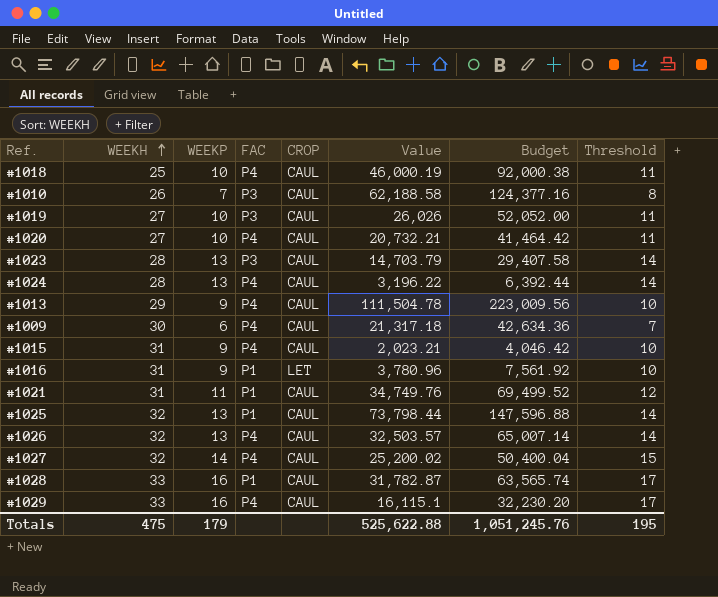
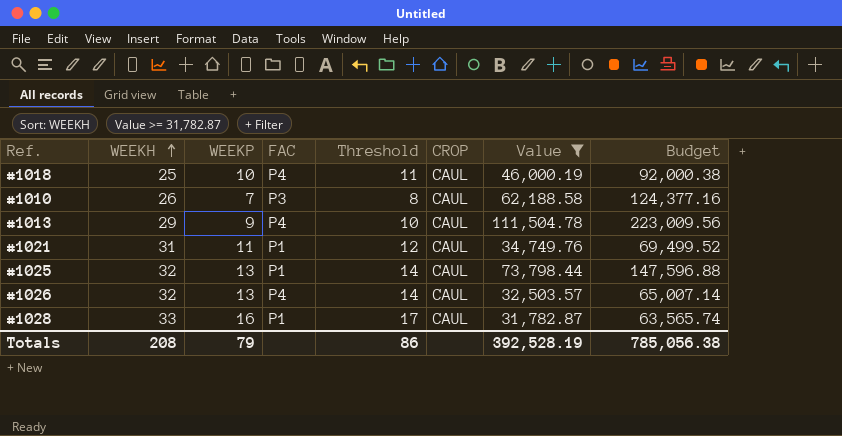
filter: none -> Value >= 31,782.87
column Threshold | position: 8 -> 5
Totals | WEEKH: 475 -> 208
Totals | WEEKP: 179 -> 79
Totals | Threshold: 195 -> 86
Totals | Value: 525,622.88 -> 392,528.19
Totals | Budget: 1,051,245.76 -> 785,056.38

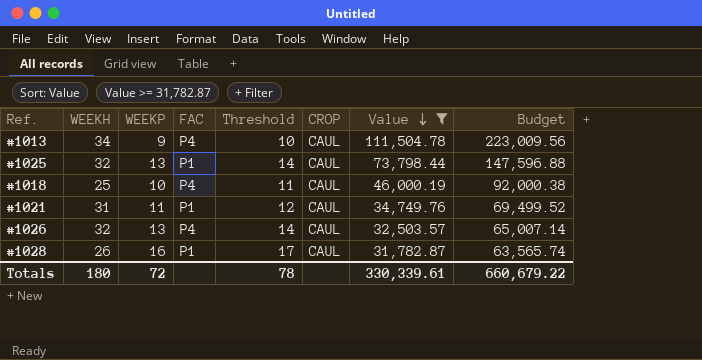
row order: WEEKH ascending -> Value descending
row #1010: 26 | 7 | P3 | 8 | CAUL | 62,188.58 | 124,377.16 -> none
#1013 | WEEKH: 29 -> 34
#1028 | WEEKH: 33 -> 26
Totals | WEEKH: 208 -> 180
Totals | WEEKP: 79 -> 72
Totals | Threshold: 86 -> 78
Totals | Value: 392,528.19 -> 330,339.61
Totals | Budget: 785,056.38 -> 660,679.22

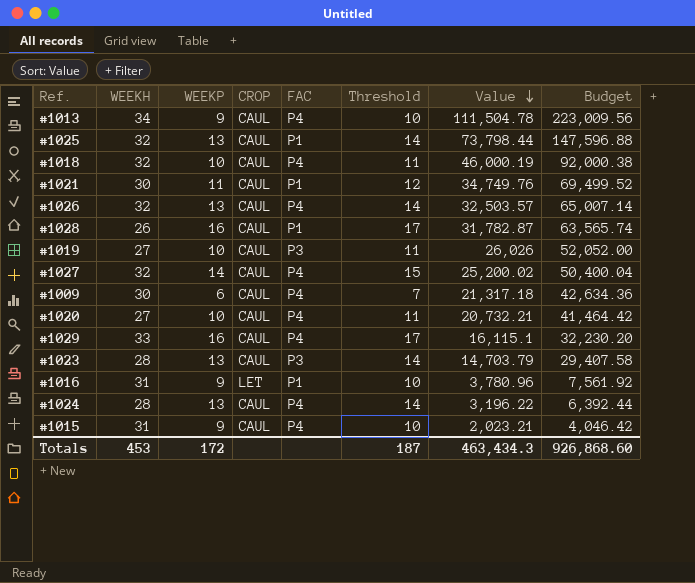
filter: Value >= 31,782.87 -> none
column CROP | position: 6 -> 4
#1018 | WEEKH: 25 -> 32
#1021 | WEEKH: 31 -> 30
Totals | WEEKH: 180 -> 453
Totals | WEEKP: 72 -> 172
Totals | Threshold: 78 -> 187
Totals | Value: 330,339.61 -> 463,434.3
Totals | Budget: 660,679.22 -> 926,868.60

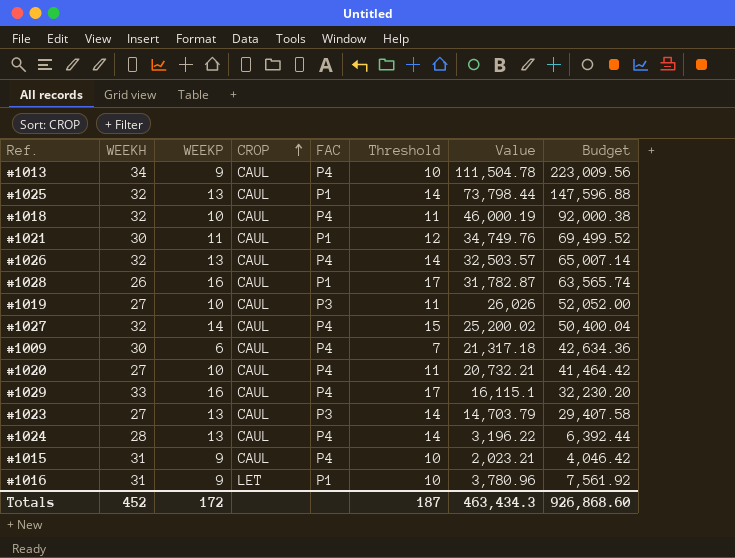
row order: Value descending -> CROP ascending
#1023 | WEEKH: 28 -> 27
Totals | WEEKH: 453 -> 452

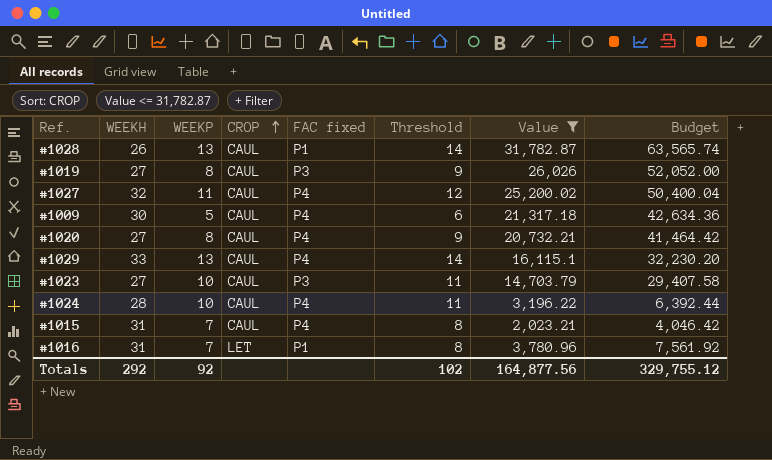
filter: none -> Value <= 31,782.87
column name: FAC -> FAC fixed
#1028 | WEEKP: 16 -> 13
#1028 | Threshold: 17 -> 14
#1019 | WEEKP: 10 -> 8
#1019 | Threshold: 11 -> 9
#1027 | WEEKP: 14 -> 11
#1027 | Threshold: 15 -> 12
#1009 | WEEKP: 6 -> 5
#1009 | Threshold: 7 -> 6
#1020 | WEEKP: 10 -> 8
#1020 | Threshold: 11 -> 9
#1029 | WEEKP: 16 -> 13
#1029 | Threshold: 17 -> 14
#1023 | WEEKP: 13 -> 10
#1023 | Threshold: 14 -> 11
#1024 | WEEKP: 13 -> 10
#1024 | Threshold: 14 -> 11
#1015 | WEEKP: 9 -> 7
#1015 | Threshold: 10 -> 8
#1016 | WEEKP: 9 -> 7
#1016 | Threshold: 10 -> 8
Totals | WEEKH: 452 -> 292
Totals | WEEKP: 172 -> 92
Totals | Threshold: 187 -> 102
Totals | Value: 463,434.3 -> 164,877.56
Totals | Budget: 926,868.60 -> 329,755.12

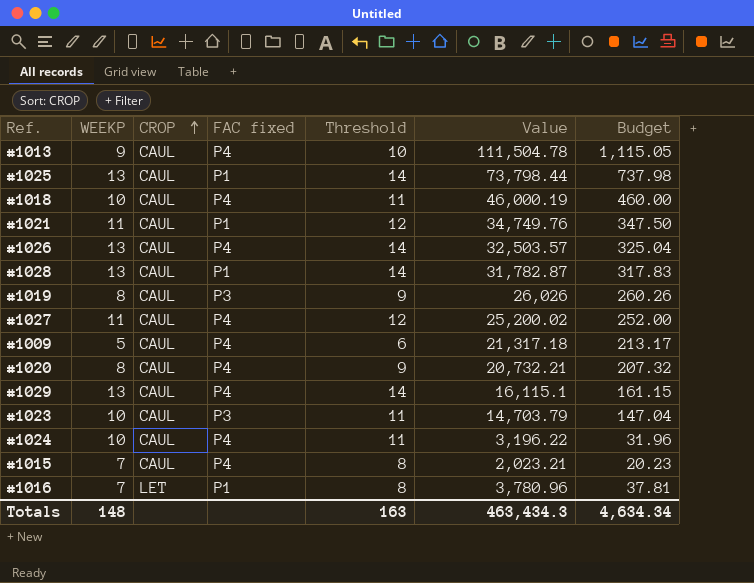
filter: Value <= 31,782.87 -> none
column WEEKH | position: 2 -> none
column Budget | formula: [Value] * 2 -> [Value] * 0.01
Totals | WEEKP: 92 -> 148
Totals | Threshold: 102 -> 163
Totals | Value: 164,877.56 -> 463,434.3
Totals | Budget: 329,755.12 -> 4,634.34

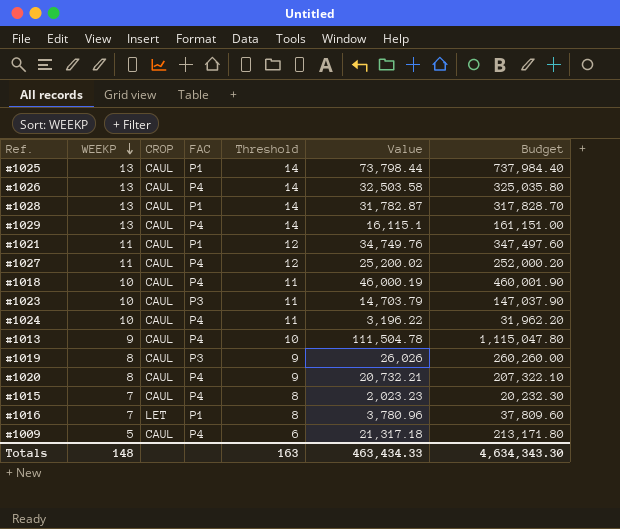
row order: CROP ascending -> WEEKP descending
column name: FAC fixed -> FAC
column Budget | formula: [Value] * 0.01 -> [Value] * 10
#1026 | Value: 32,503.57 -> 32,503.58
#1015 | Value: 2,023.21 -> 2,023.23
Totals | Value: 463,434.3 -> 463,434.33
Totals | Budget: 4,634.34 -> 4,634,343.30

